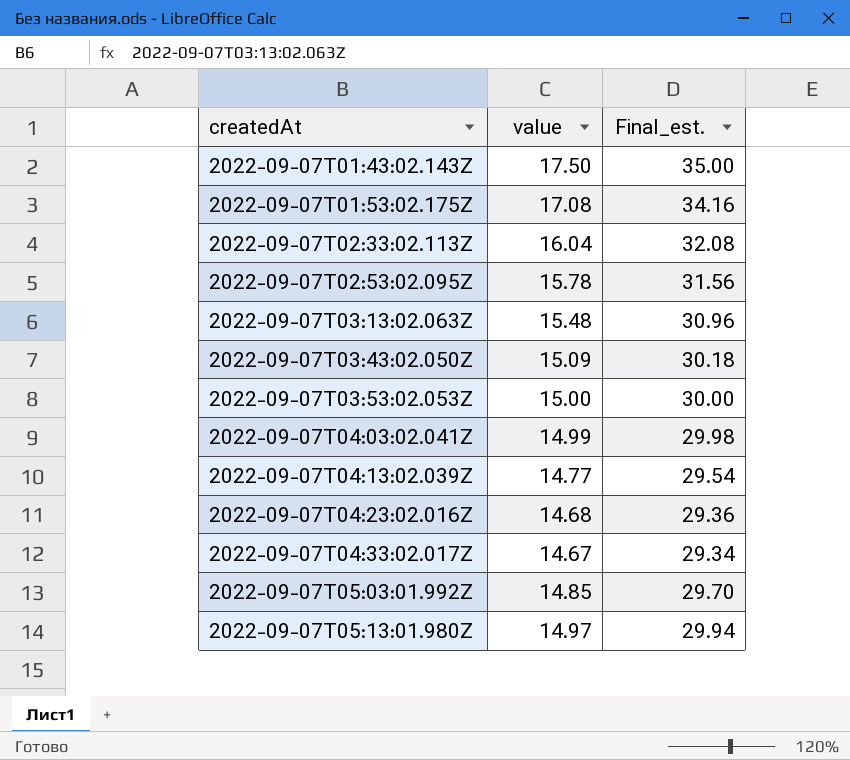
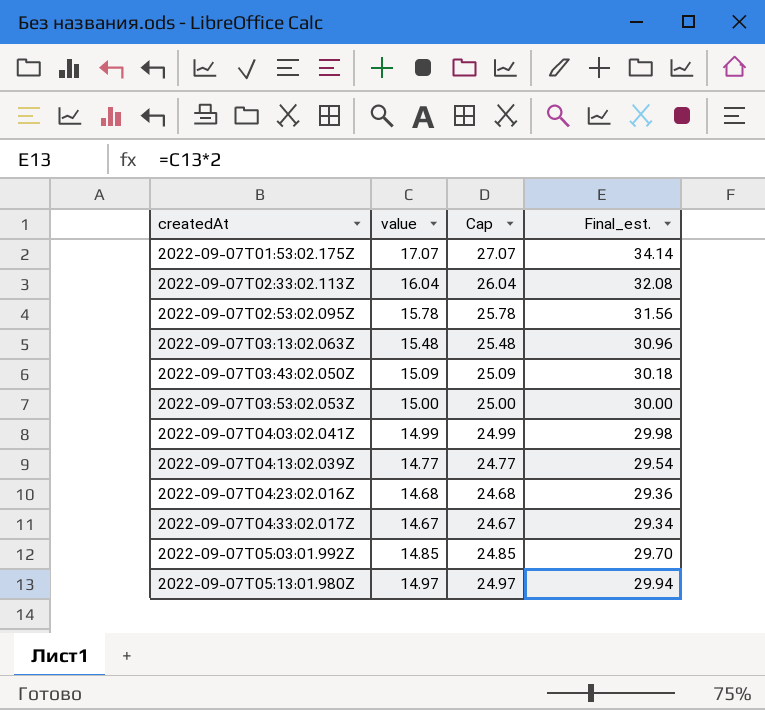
column Cap | formula: none -> [value] + 10
row 2022-09-07T01:43:02.143Z: 17.50 | 35.00 -> none
2022-09-07T01:53:02.175Z | value: 17.08 -> 17.07
2022-09-07T01:53:02.175Z | Final_est.: 34.16 -> 34.14

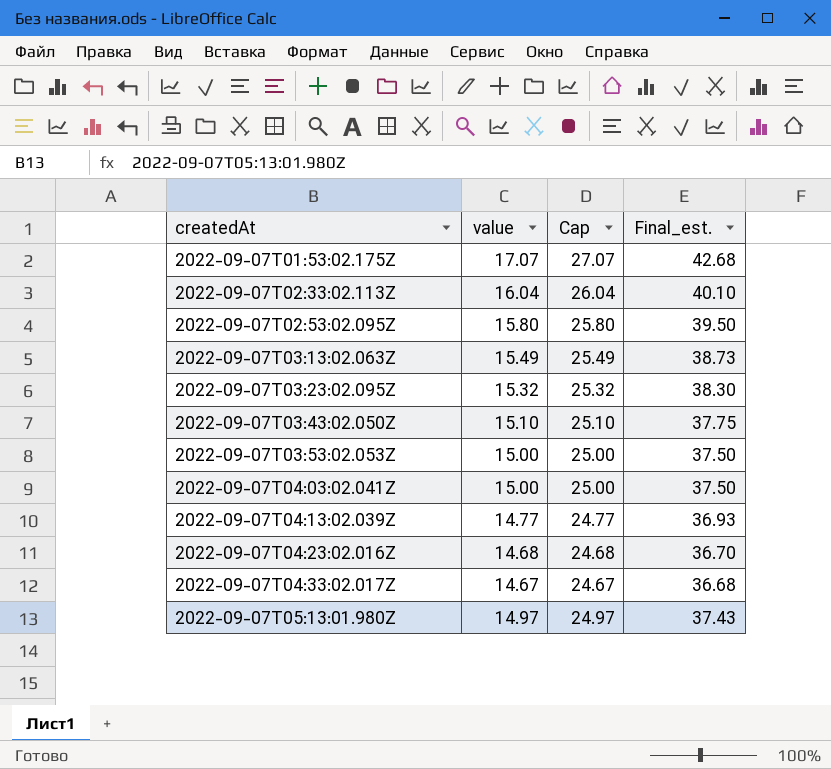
column Final_est. | formula: [value] * 2 -> [value] * 2.5
row 2022-09-07T05:03:01.992Z: 14.85 | 24.85 | 29.70 -> none
2022-09-07T02:53:02.095Z | value: 15.78 -> 15.80
2022-09-07T02:53:02.095Z | Cap: 25.78 -> 25.80
2022-09-07T03:13:02.063Z | value: 15.48 -> 15.49
2022-09-07T03:13:02.063Z | Cap: 25.48 -> 25.49
row 2022-09-07T03:23:02.095Z: none -> 15.32 | 25.32 | 38.30
2022-09-07T03:43:02.050Z | value: 15.09 -> 15.10
2022-09-07T03:43:02.050Z | Cap: 25.09 -> 25.10
2022-09-07T04:03:02.041Z | value: 14.99 -> 15.00
2022-09-07T04:03:02.041Z | Cap: 24.99 -> 25.00

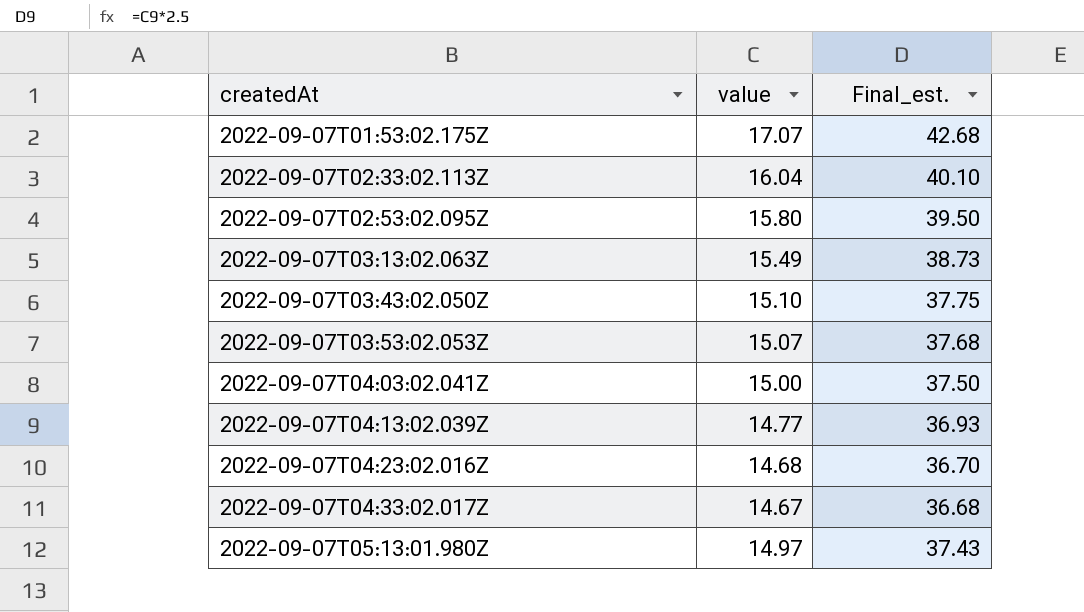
column Cap | formula: [value] + 10 -> none
row 2022-09-07T03:23:02.095Z: 15.32 | 25.32 | 38.30 -> none
2022-09-07T03:53:02.053Z | value: 15.00 -> 15.07
2022-09-07T03:53:02.053Z | Final_est.: 37.50 -> 37.68

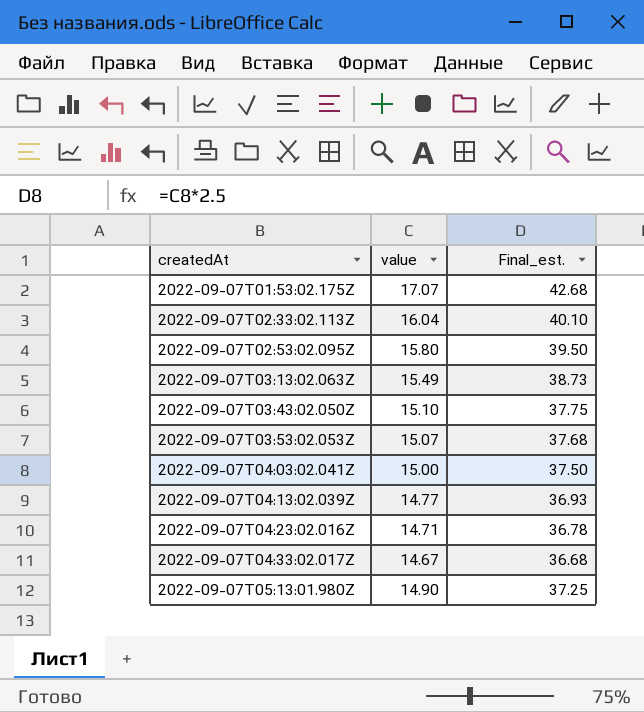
2022-09-07T04:23:02.016Z | value: 14.68 -> 14.71
2022-09-07T04:23:02.016Z | Final_est.: 36.70 -> 36.78
2022-09-07T05:13:01.980Z | value: 14.97 -> 14.90
2022-09-07T05:13:01.980Z | Final_est.: 37.43 -> 37.25

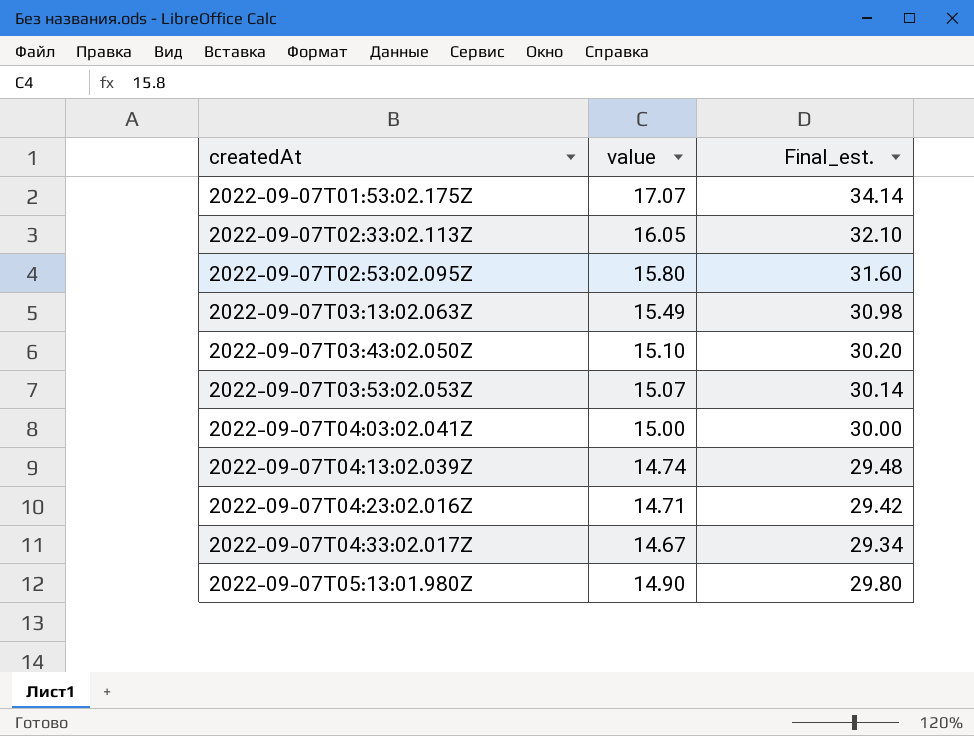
column Final_est. | formula: [value] * 2.5 -> [value] * 2
2022-09-07T02:33:02.113Z | value: 16.04 -> 16.05
2022-09-07T04:13:02.039Z | value: 14.77 -> 14.74

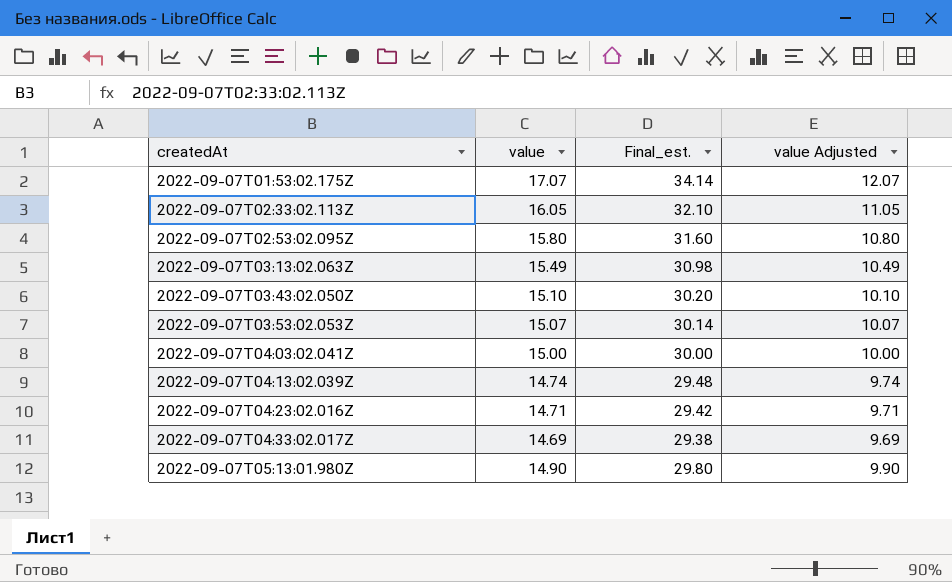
column value Adjusted | formula: none -> [value] - 5
2022-09-07T04:33:02.017Z | value: 14.67 -> 14.69
2022-09-07T04:33:02.017Z | Final_est.: 29.34 -> 29.38

